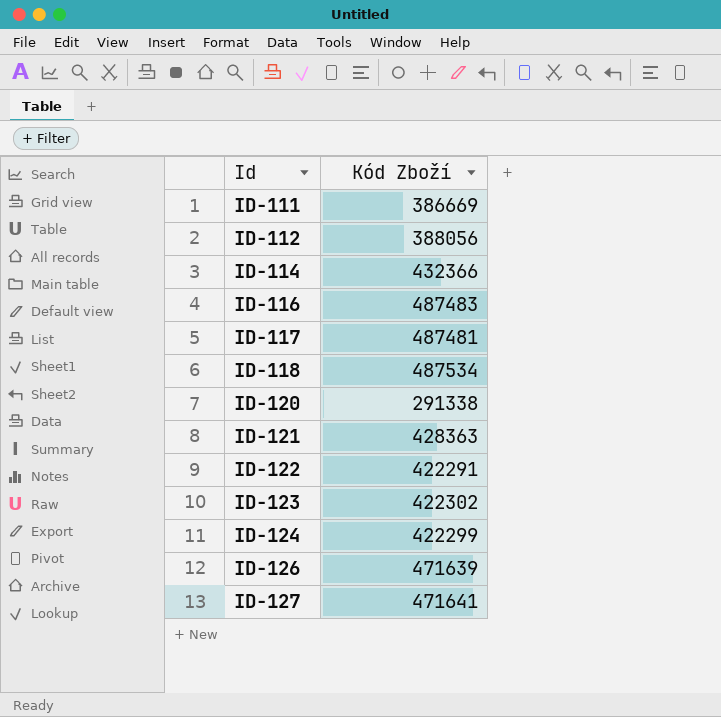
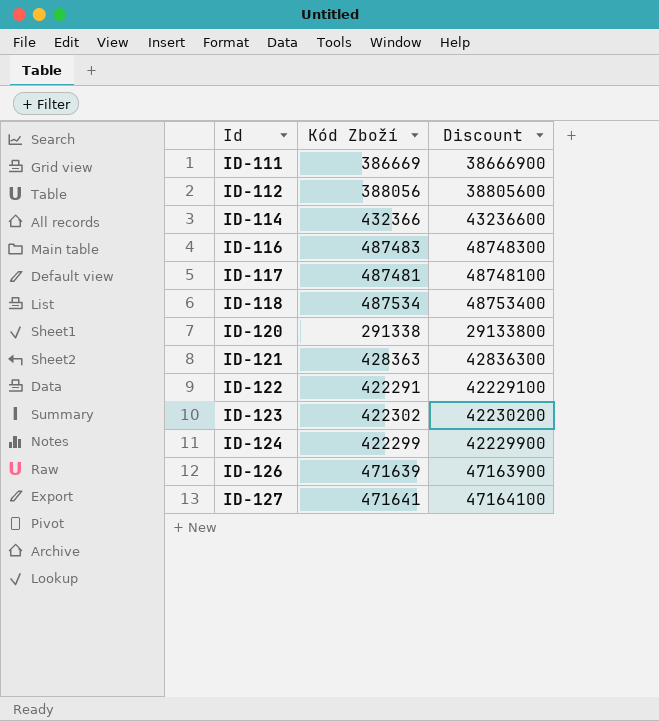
column Discount | formula: none -> [Kód Zboží] * 100

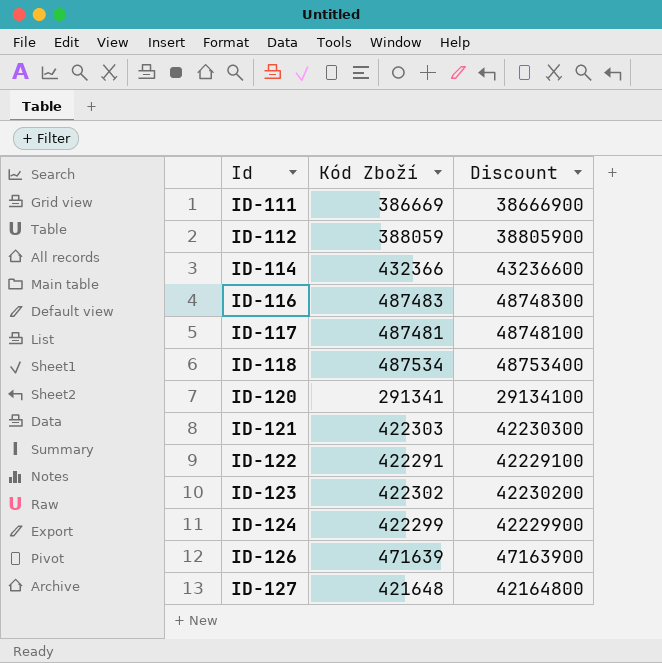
ID-112 | Kód Zboží: 388056 -> 388059
ID-112 | Discount: 38805600 -> 38805900
ID-120 | Kód Zboží: 291338 -> 291341
ID-120 | Discount: 29133800 -> 29134100
ID-121 | Kód Zboží: 428363 -> 422303
ID-121 | Discount: 42836300 -> 42230300
ID-127 | Kód Zboží: 471641 -> 421648
ID-127 | Discount: 47164100 -> 42164800

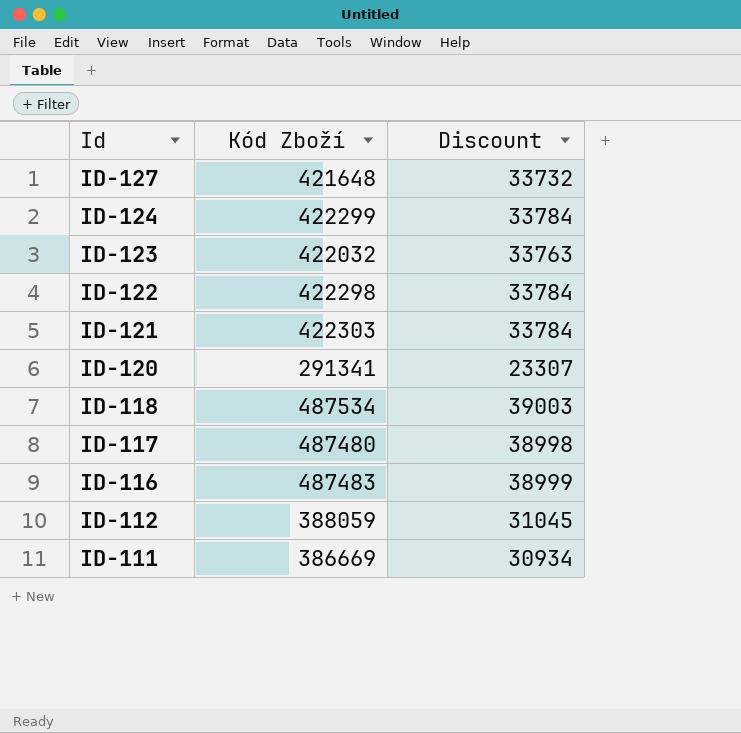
row order: Id ascending -> Id descending
column Discount | formula: [Kód Zboží] * 100 -> [Kód Zboží] * 0.08
row ID-114: 432366 | 43236600 -> none
row ID-126: 471639 | 47163900 -> none
ID-123 | Kód Zboží: 422302 -> 422032
ID-122 | Kód Zboží: 422291 -> 422298
ID-117 | Kód Zboží: 487481 -> 487480

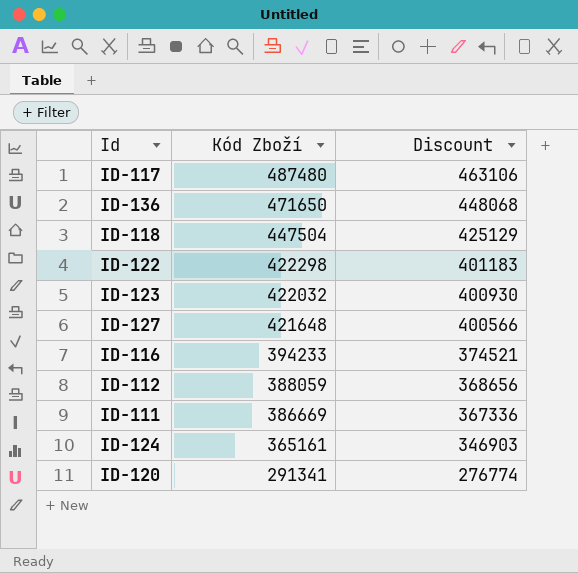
row order: Id descending -> Kód Zboží descending
column Discount | formula: [Kód Zboží] * 0.08 -> [Kód Zboží] * 0.95
row ID-121: 422303 | 33784 -> none
row ID-136: none -> 471650 | 448068
ID-118 | Kód Zboží: 487534 -> 447504
ID-116 | Kód Zboží: 487483 -> 394233
ID-124 | Kód Zboží: 422299 -> 365161

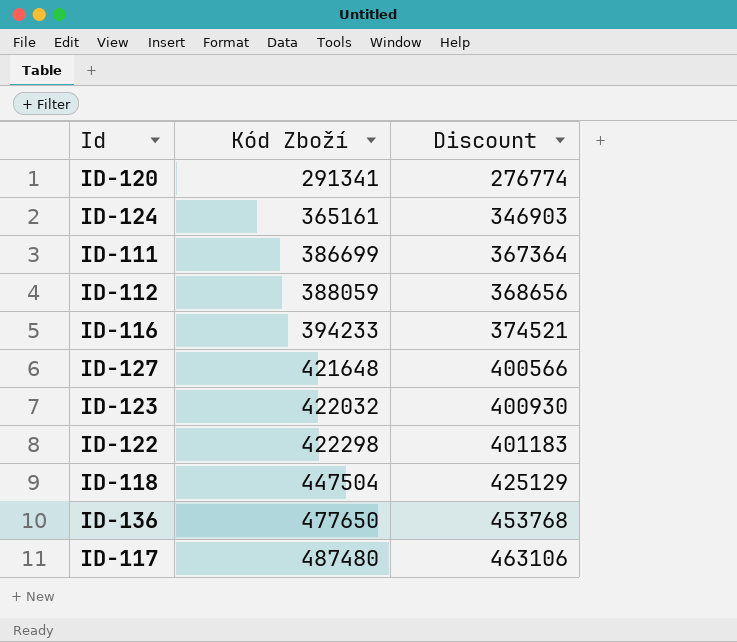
row order: Kód Zboží descending -> Kód Zboží ascending
ID-111 | Kód Zboží: 386669 -> 386699
ID-111 | Discount: 367336 -> 367364
ID-136 | Kód Zboží: 471650 -> 477650
ID-136 | Discount: 448068 -> 453768

